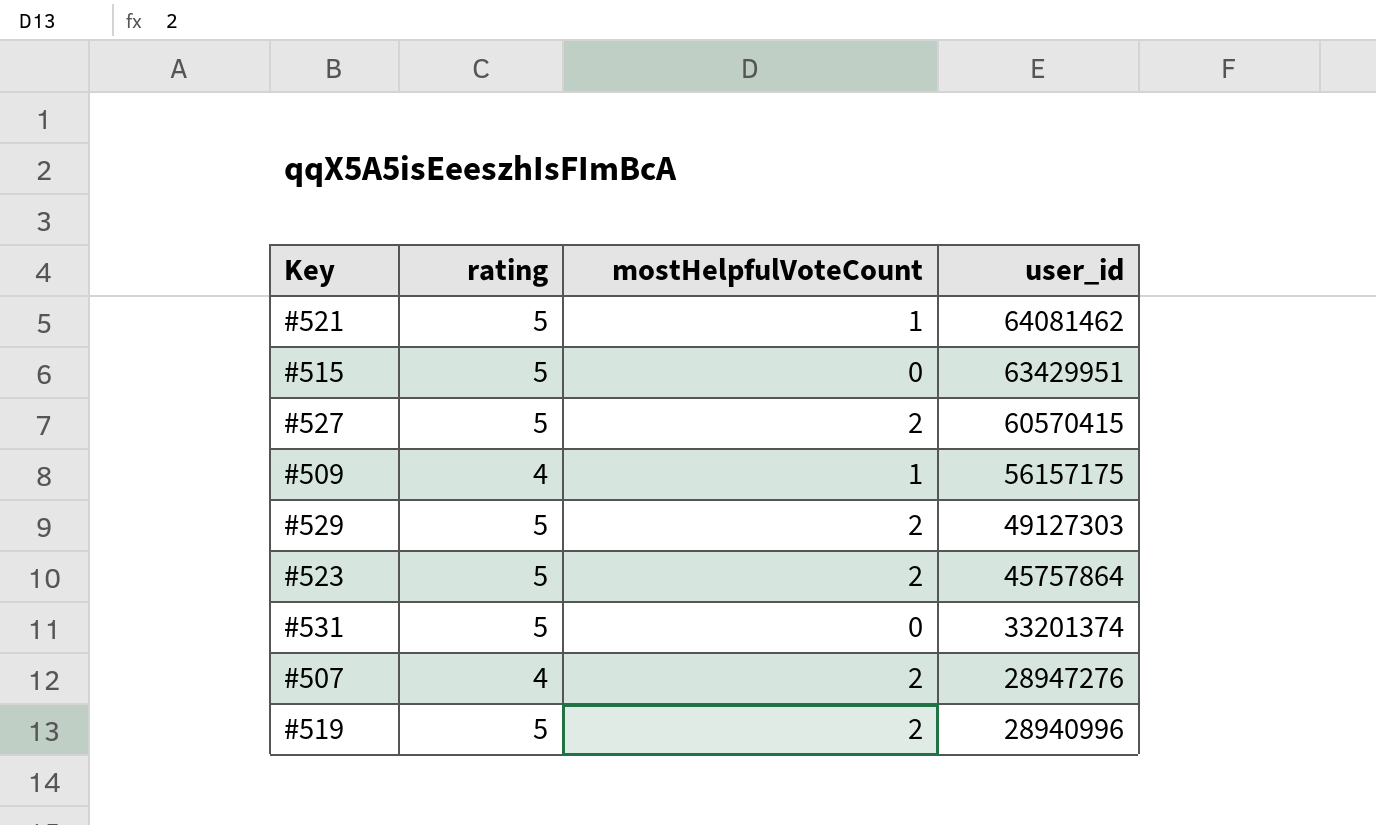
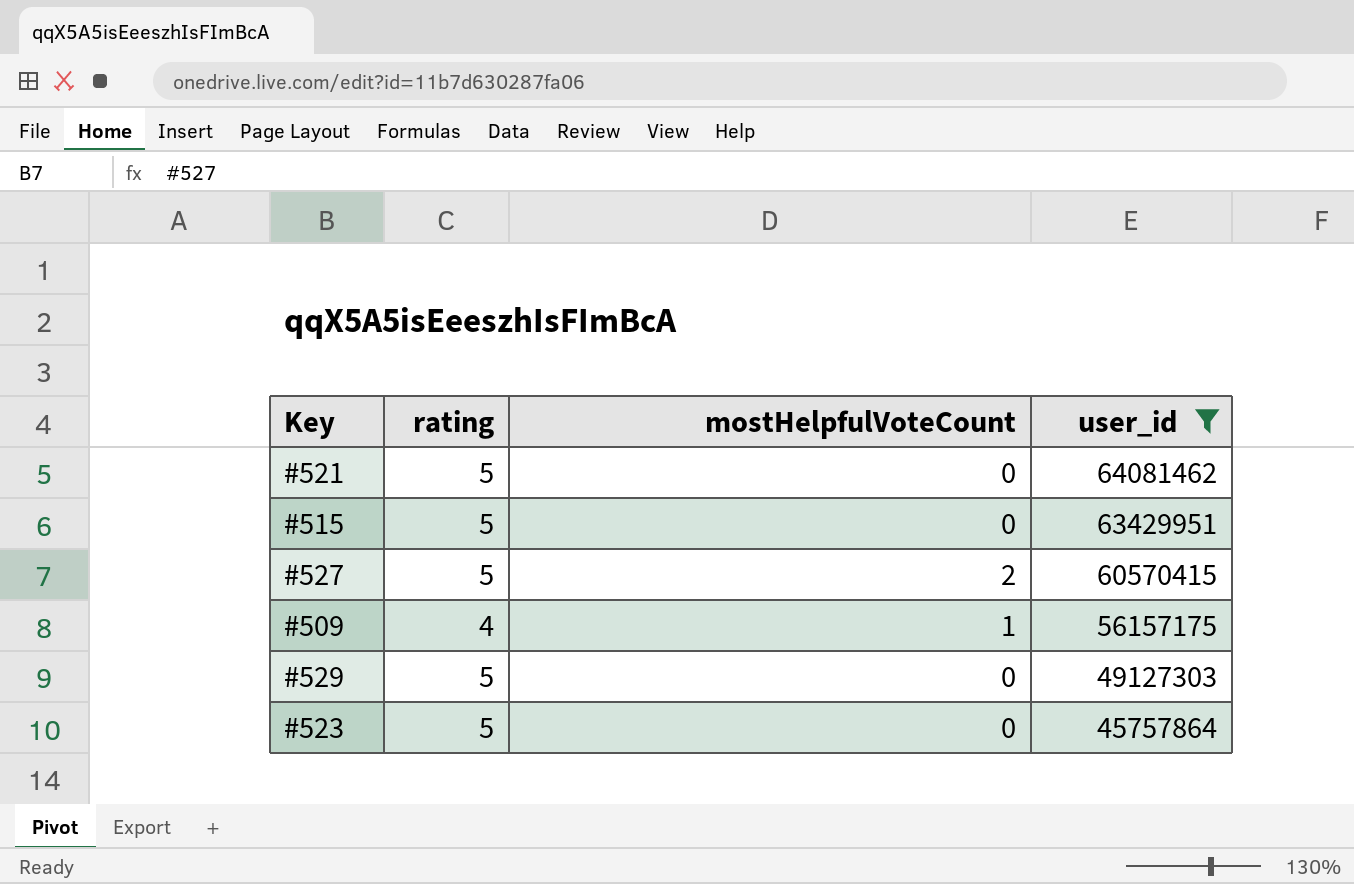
filter: none -> user_id >= 45757864
#521 | mostHelpfulVoteCount: 1 -> 0
#529 | mostHelpfulVoteCount: 2 -> 0
#523 | mostHelpfulVoteCount: 2 -> 0

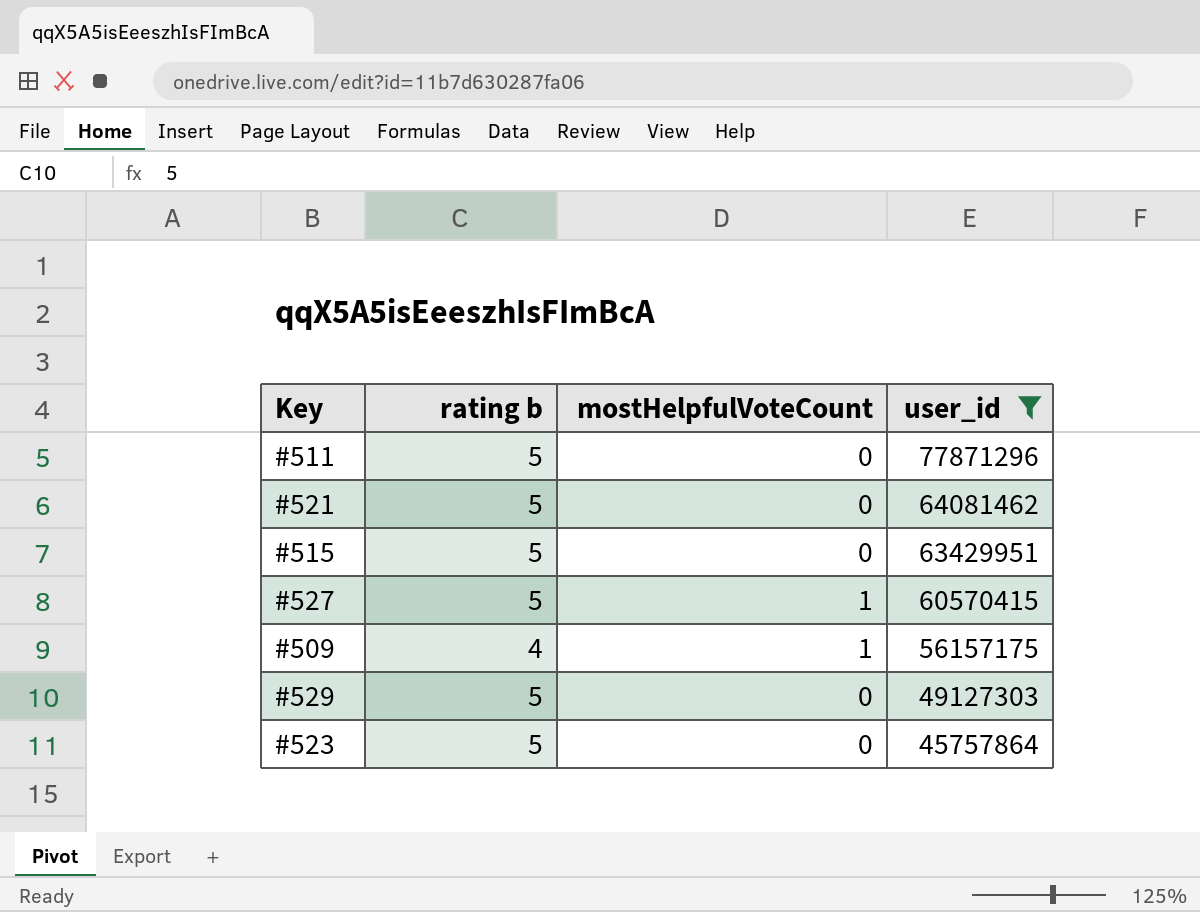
column name: rating -> rating b
row #511: none -> 5 | 0 | 77871296
#527 | mostHelpfulVoteCount: 2 -> 1

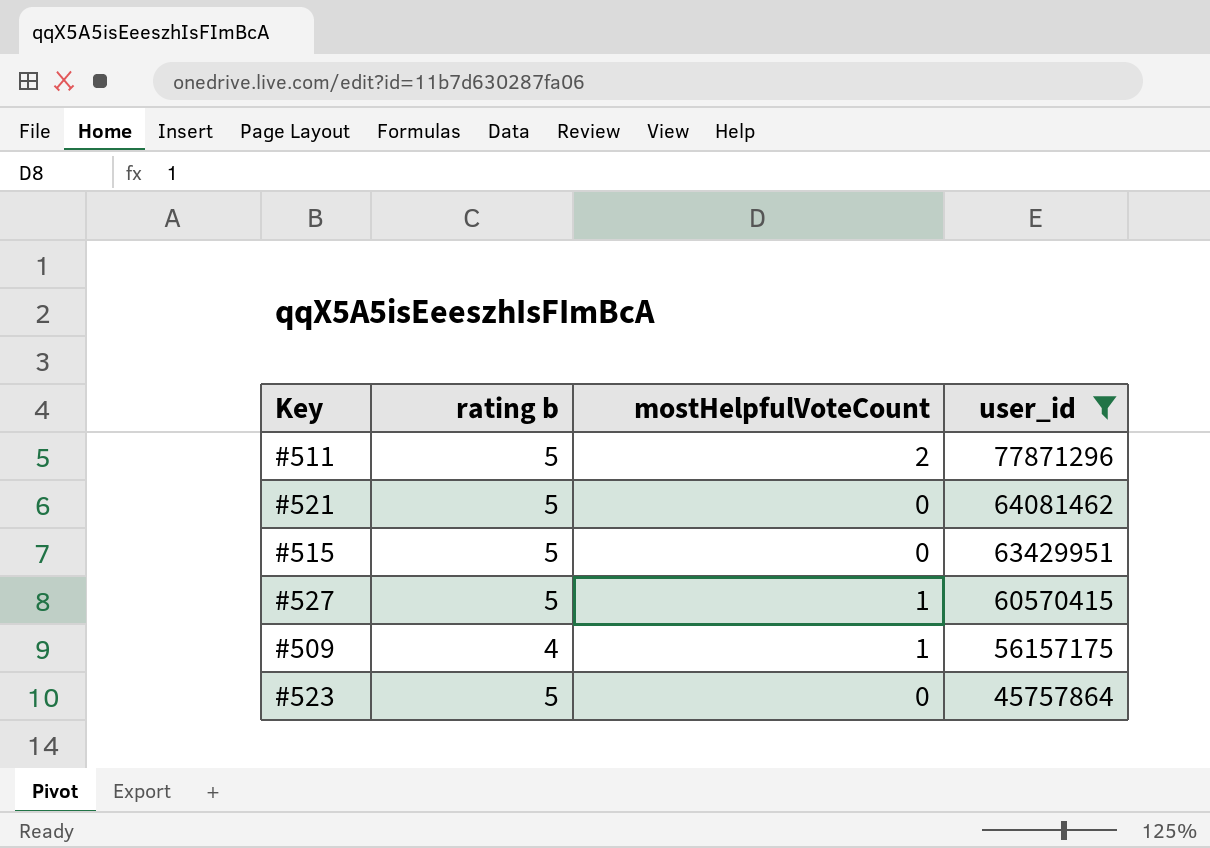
row #529: 5 | 0 | 49127303 -> none
#511 | mostHelpfulVoteCount: 0 -> 2

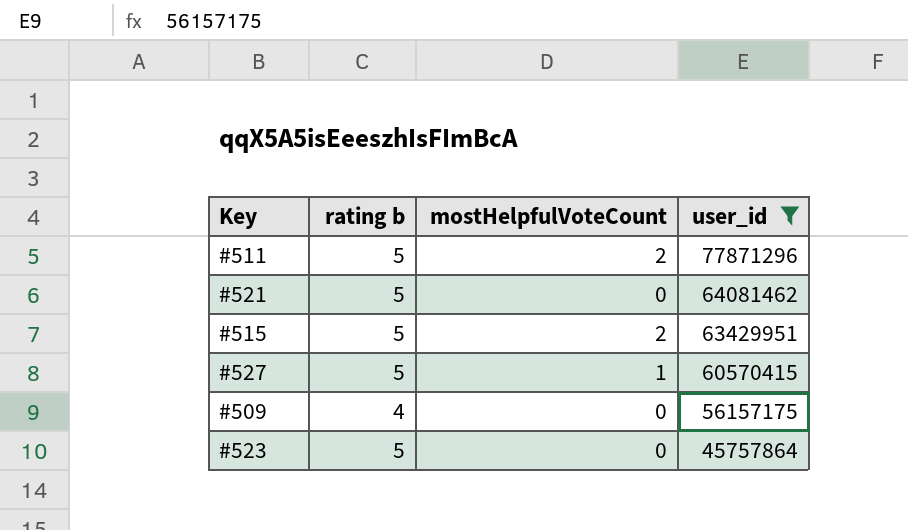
#515 | mostHelpfulVoteCount: 0 -> 2
#509 | mostHelpfulVoteCount: 1 -> 0

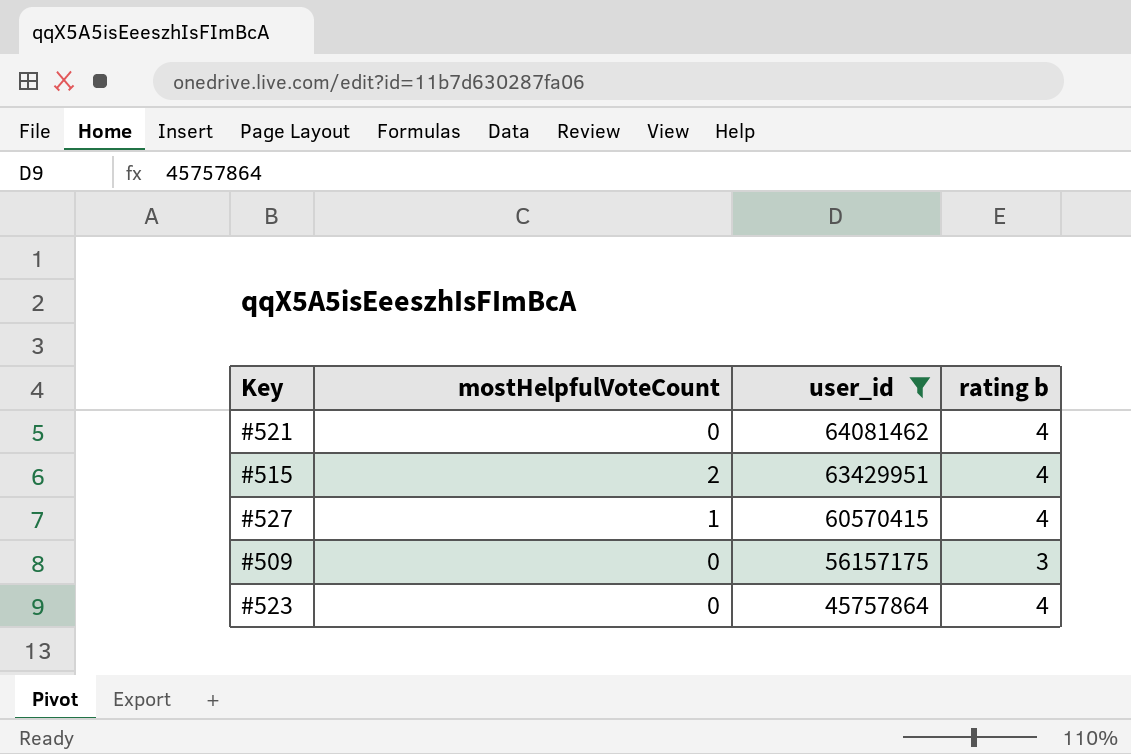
column rating b | position: 2 -> 4
row #511: 5 | 2 | 77871296 -> none
#521 | rating b: 5 -> 4
#515 | rating b: 5 -> 4
#527 | rating b: 5 -> 4
#509 | rating b: 4 -> 3
#523 | rating b: 5 -> 4

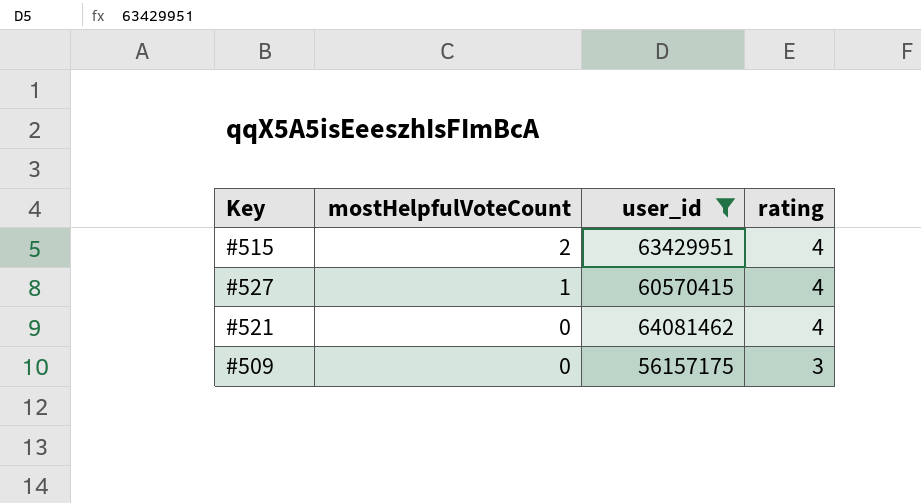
row order: user_id descending -> mostHelpfulVoteCount descending
column name: rating b -> rating
row #523: 0 | 45757864 | 4 -> none

